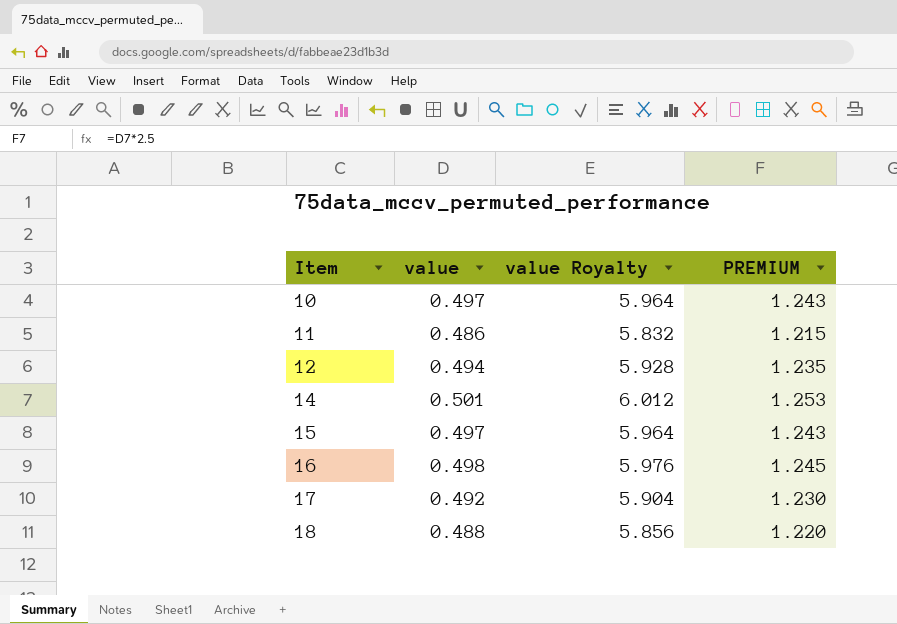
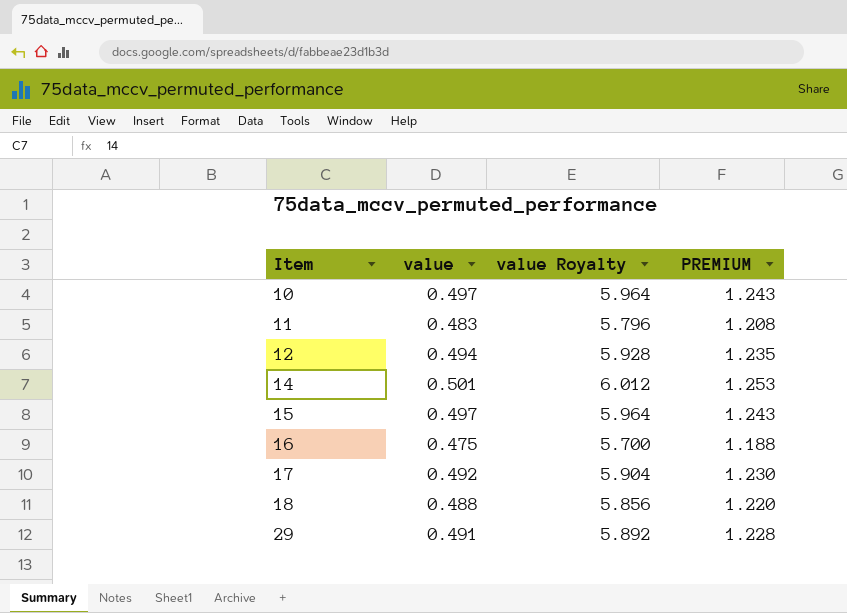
11 | value: 0.486 -> 0.483
11 | value Royalty: 5.832 -> 5.796
11 | PREMIUM: 1.215 -> 1.208
16 | value: 0.498 -> 0.475
16 | value Royalty: 5.976 -> 5.700
16 | PREMIUM: 1.245 -> 1.188
row 29: none -> 0.491 | 5.892 | 1.228

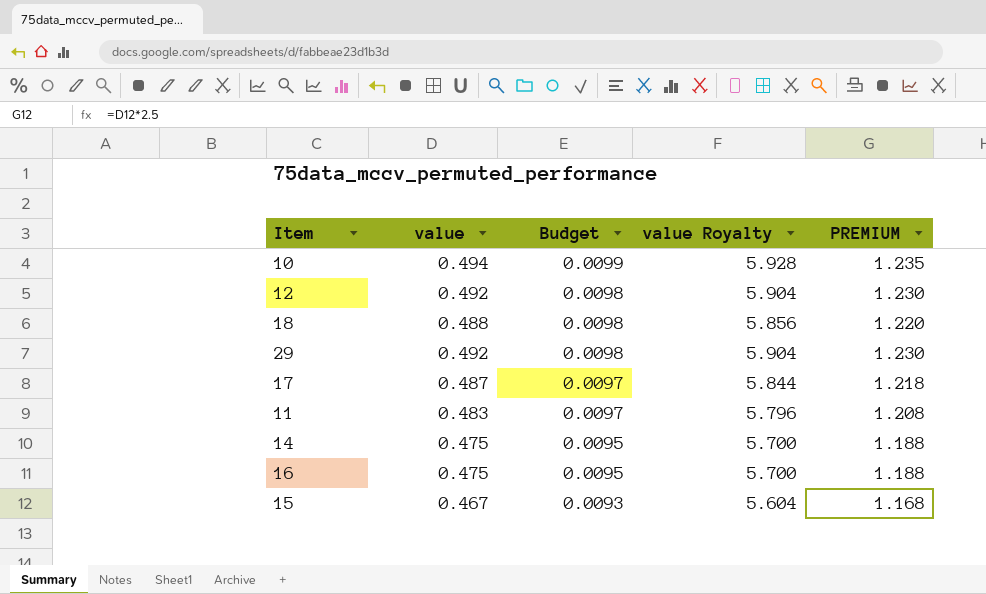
row order: Item ascending -> Budget descending
column Budget | formula: none -> [value] * 0.02
10 | value: 0.497 -> 0.494
10 | value Royalty: 5.964 -> 5.928
10 | PREMIUM: 1.243 -> 1.235
12 | value: 0.494 -> 0.492
12 | value Royalty: 5.928 -> 5.904
12 | PREMIUM: 1.235 -> 1.230
29 | value: 0.491 -> 0.492
29 | value Royalty: 5.892 -> 5.904
29 | PREMIUM: 1.228 -> 1.230
17 | value: 0.492 -> 0.487
17 | value Royalty: 5.904 -> 5.844
17 | PREMIUM: 1.230 -> 1.218
14 | value: 0.501 -> 0.475
14 | value Royalty: 6.012 -> 5.700
14 | PREMIUM: 1.253 -> 1.188
15 | value: 0.497 -> 0.467
15 | value Royalty: 5.964 -> 5.604
15 | PREMIUM: 1.243 -> 1.168

